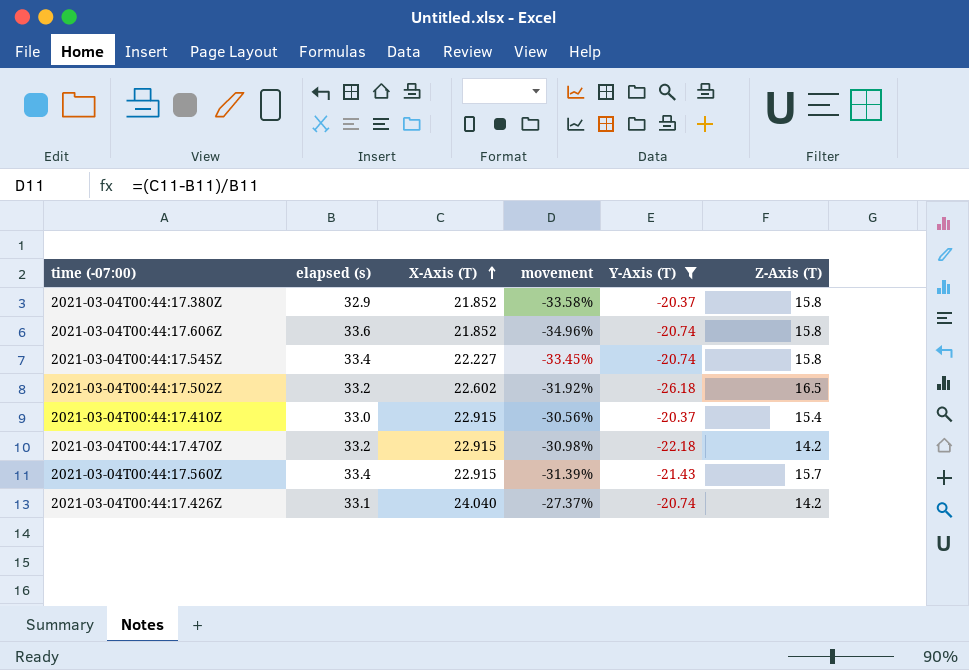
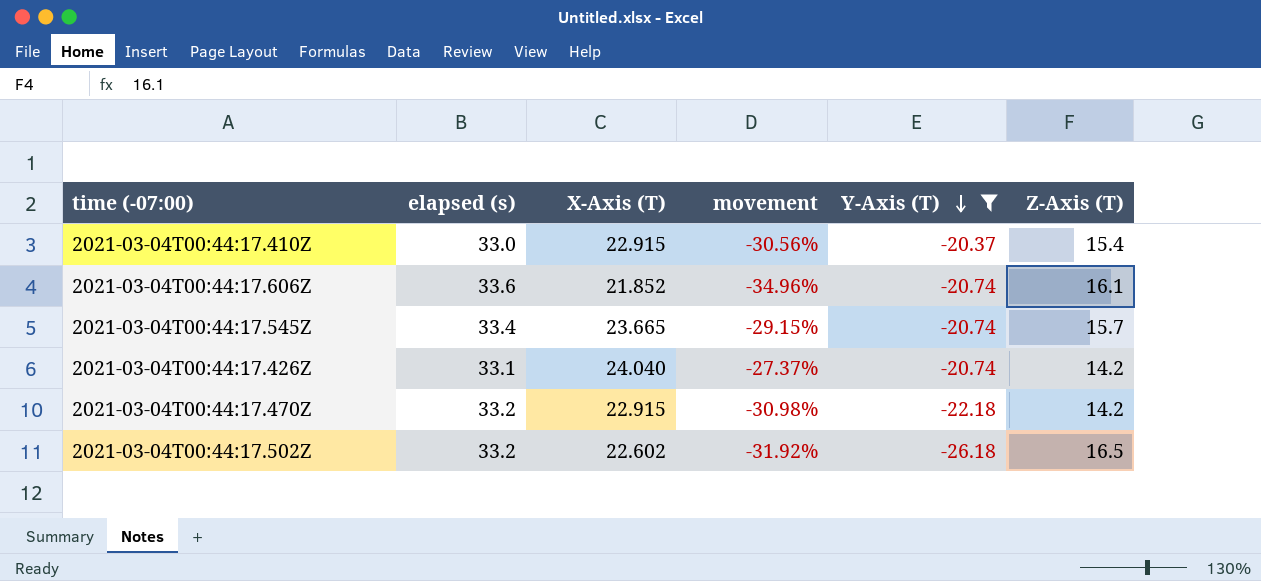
row order: X-Axis (T) ascending -> Y-Axis (T) descending
row 2021-03-04T00:44:17.380Z: 32.9 | 21.852 | -33.58% | -20.37 | 15.8 -> none
row 2021-03-04T00:44:17.560Z: 33.4 | 22.915 | -31.39% | -21.43 | 15.7 -> none
2021-03-04T00:44:17.606Z | Z-Axis (T): 15.8 -> 16.1
2021-03-04T00:44:17.545Z | X-Axis (T): 22.227 -> 23.665
2021-03-04T00:44:17.545Z | movement: -33.45% -> -29.15%
2021-03-04T00:44:17.545Z | Z-Axis (T): 15.8 -> 15.7

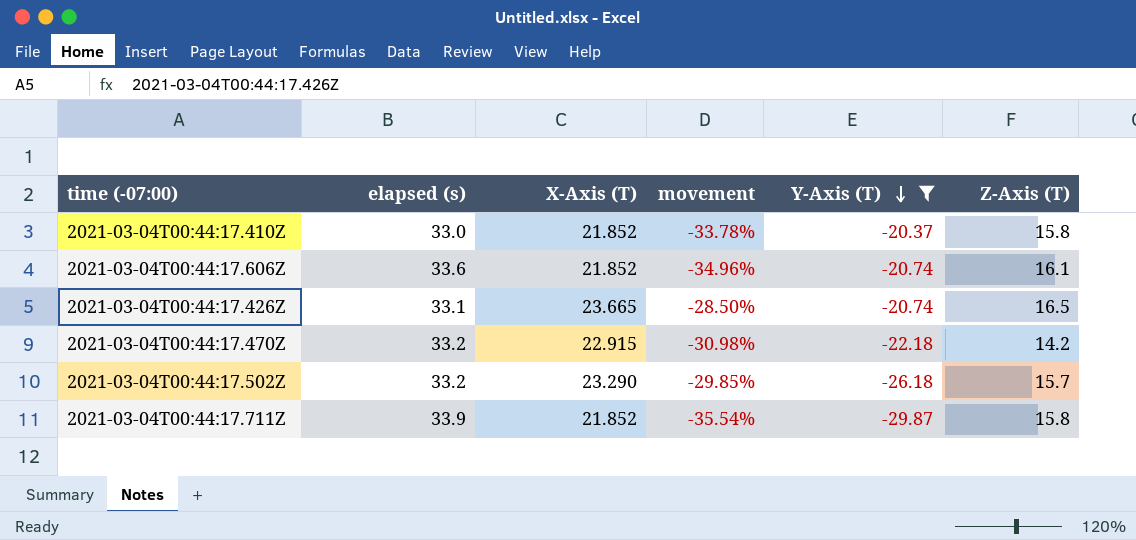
row 2021-03-04T00:44:17.545Z: 33.4 | 23.665 | -29.15% | -20.74 | 15.7 -> none
2021-03-04T00:44:17.410Z | X-Axis (T): 22.915 -> 21.852
2021-03-04T00:44:17.410Z | movement: -30.56% -> -33.78%
2021-03-04T00:44:17.410Z | Z-Axis (T): 15.4 -> 15.8
2021-03-04T00:44:17.426Z | X-Axis (T): 24.040 -> 23.665
2021-03-04T00:44:17.426Z | movement: -27.37% -> -28.50%
2021-03-04T00:44:17.426Z | Z-Axis (T): 14.2 -> 16.5
2021-03-04T00:44:17.502Z | X-Axis (T): 22.602 -> 23.290
2021-03-04T00:44:17.502Z | movement: -31.92% -> -29.85%
2021-03-04T00:44:17.502Z | Z-Axis (T): 16.5 -> 15.7
row 2021-03-04T00:44:17.711Z: none -> 33.9 | 21.852 | -35.54% | -29.87 | 15.8

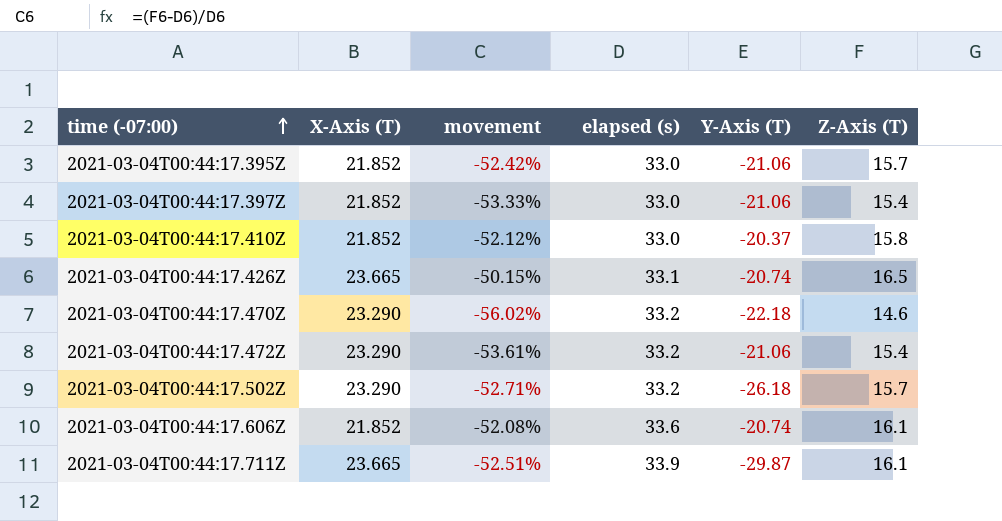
filter: Y-Axis (T) != -21.06 -> none
row order: Y-Axis (T) descending -> time (-07:00) ascending
column movement | formula: ([X-Axis (T)] - [elapsed (s)]) / [elapsed (s)] -> ([Z-Axis (T)] - [elapsed (s)]) / [elapsed (s)]
column elapsed (s) | position: 2 -> 4
2021-03-04T00:44:17.470Z | X-Axis (T): 22.915 -> 23.290
2021-03-04T00:44:17.470Z | Z-Axis (T): 14.2 -> 14.6
2021-03-04T00:44:17.711Z | X-Axis (T): 21.852 -> 23.665
2021-03-04T00:44:17.711Z | Z-Axis (T): 15.8 -> 16.1

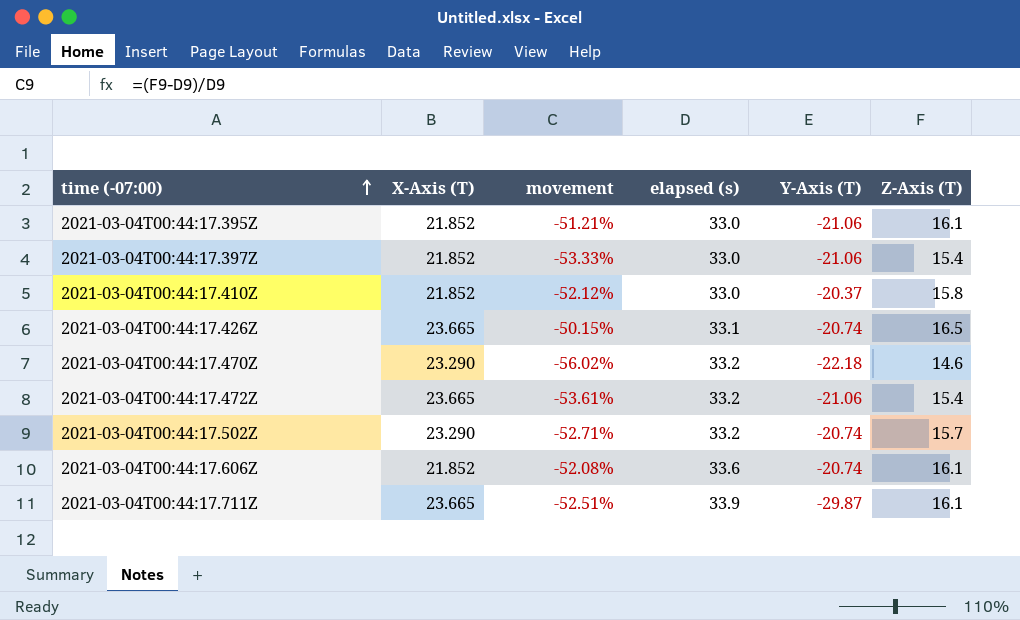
2021-03-04T00:44:17.395Z | movement: -52.42% -> -51.21%
2021-03-04T00:44:17.395Z | Z-Axis (T): 15.7 -> 16.1
2021-03-04T00:44:17.472Z | X-Axis (T): 23.290 -> 23.665
2021-03-04T00:44:17.502Z | Y-Axis (T): -26.18 -> -20.74

